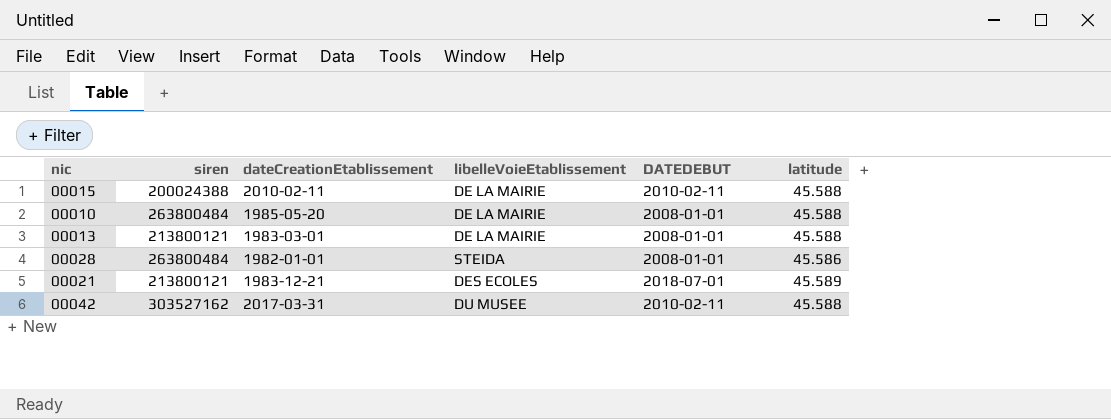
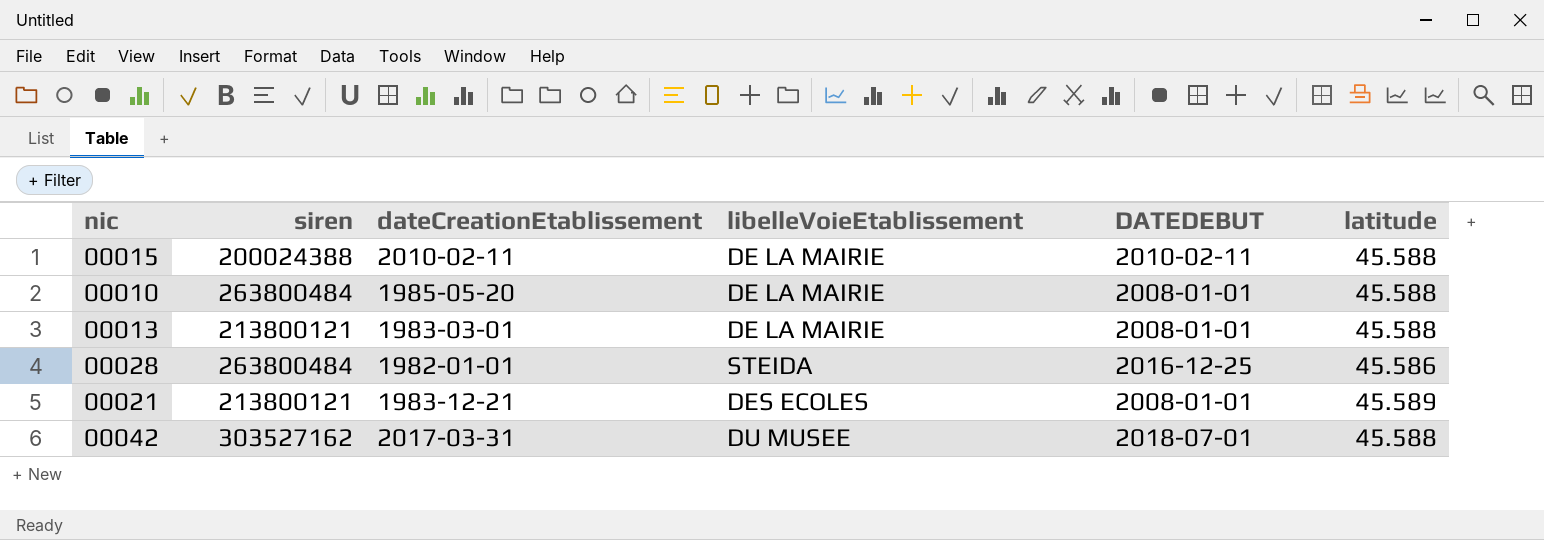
00028 | DATEDEBUT: 2008-01-01 -> 2016-12-25
00021 | DATEDEBUT: 2018-07-01 -> 2008-01-01
00042 | DATEDEBUT: 2010-02-11 -> 2018-07-01

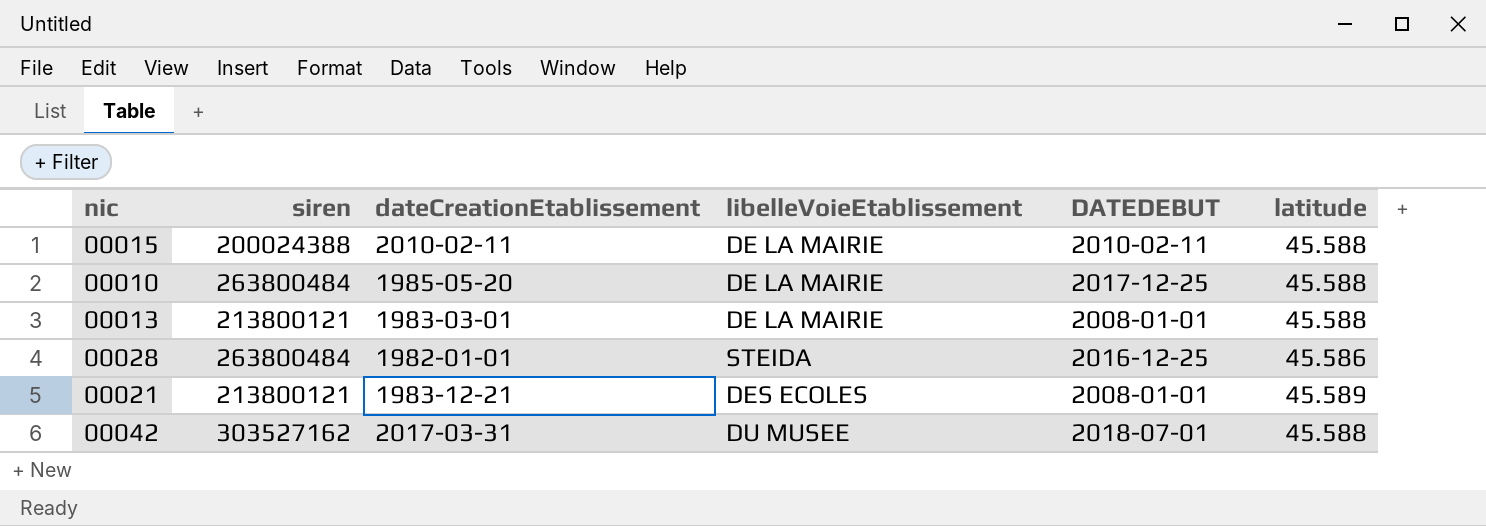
00010 | DATEDEBUT: 2008-01-01 -> 2017-12-25

